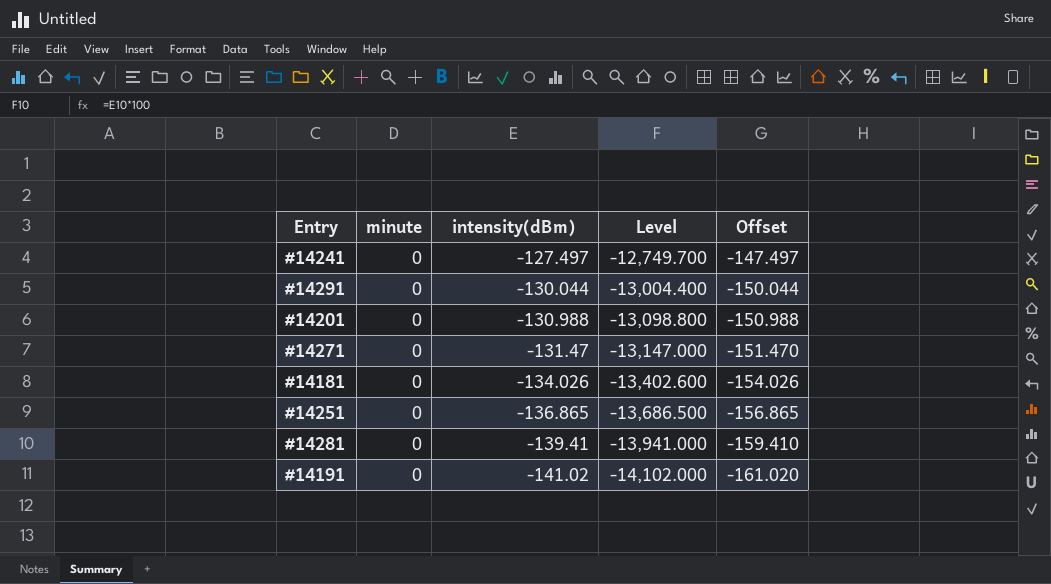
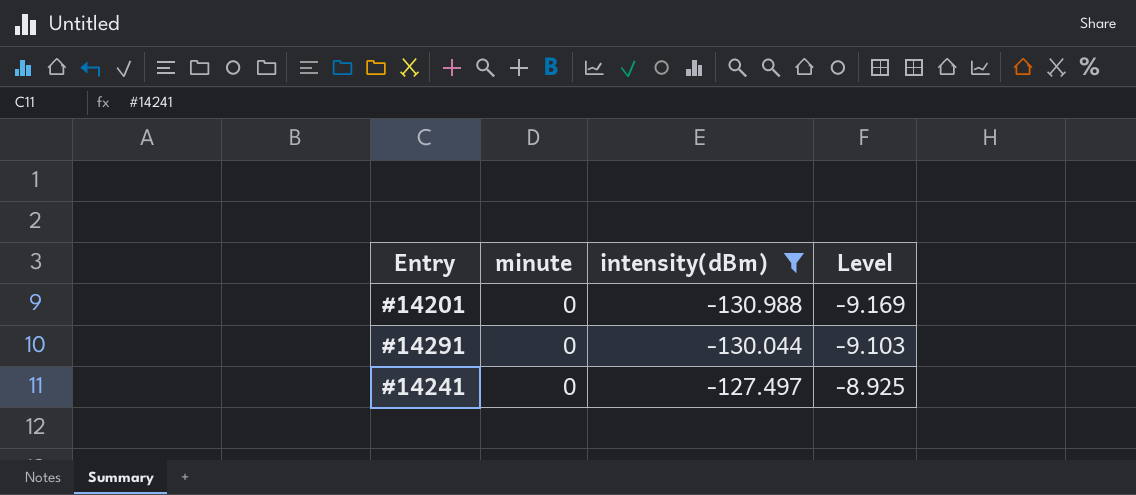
filter: none -> intensity(dBm) >= -130.988
row order: intensity(dBm) descending -> intensity(dBm) ascending
column Offset | formula: [intensity(dBm)] - 20 -> none
column Level | formula: [intensity(dBm)] * 100 -> [intensity(dBm)] * 0.07

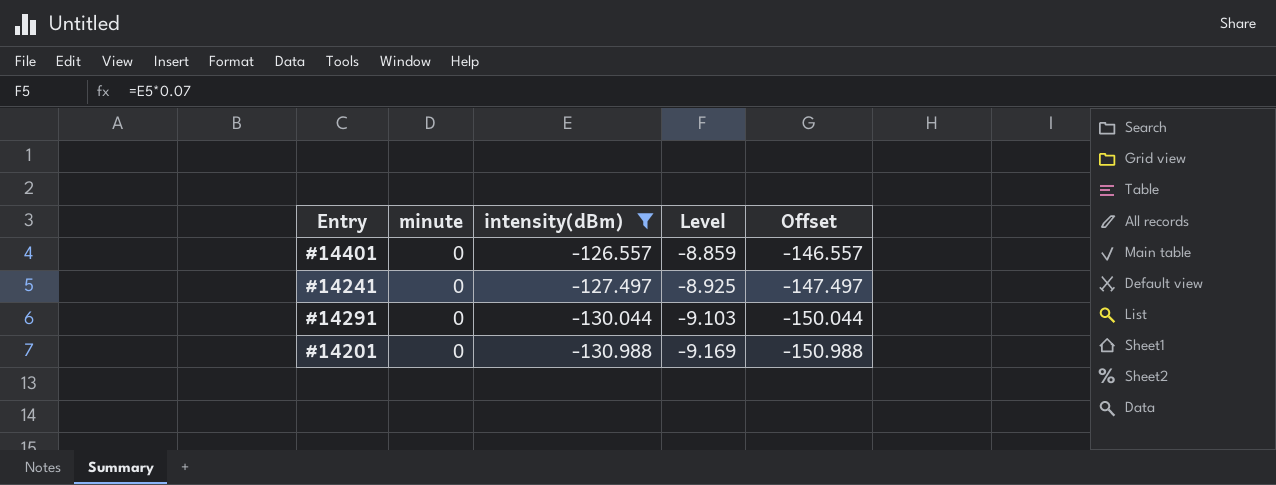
row order: intensity(dBm) ascending -> intensity(dBm) descending
column Offset | formula: none -> [intensity(dBm)] - 20
row #14401: none -> 0 | -126.557 | -8.859 | -146.557

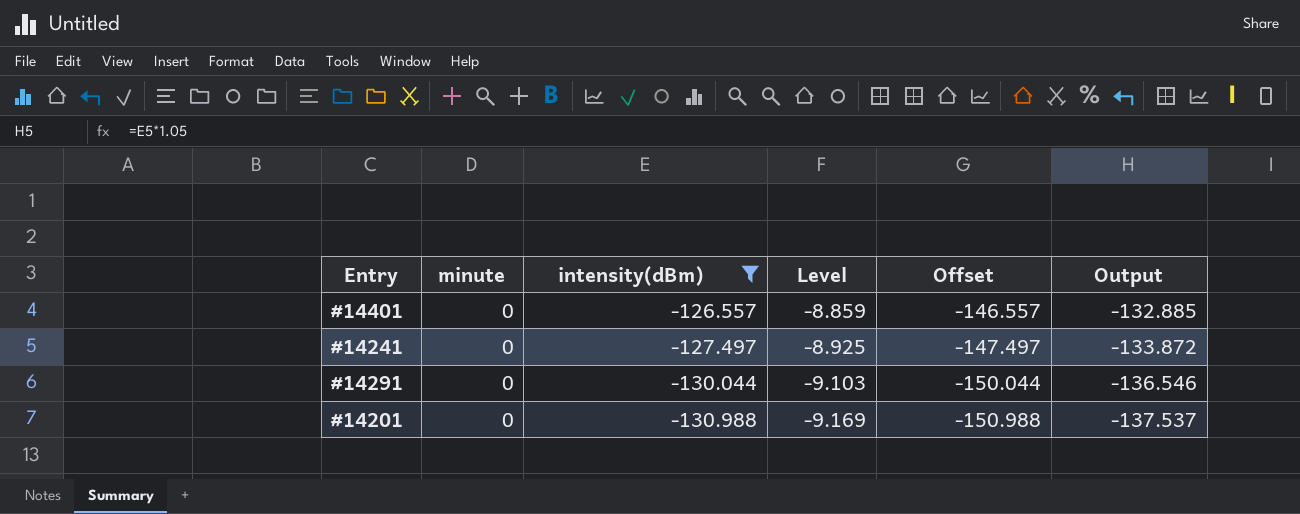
column Output | formula: none -> [intensity(dBm)] * 1.05

